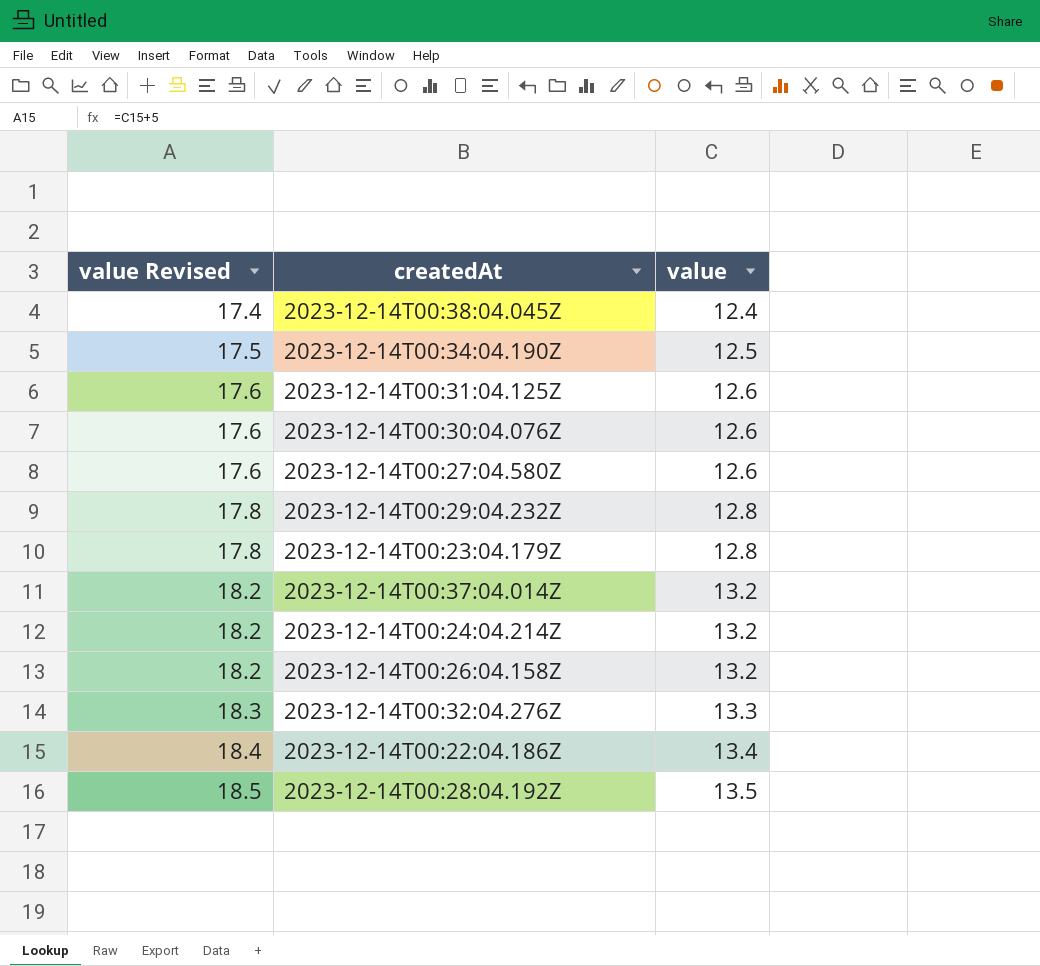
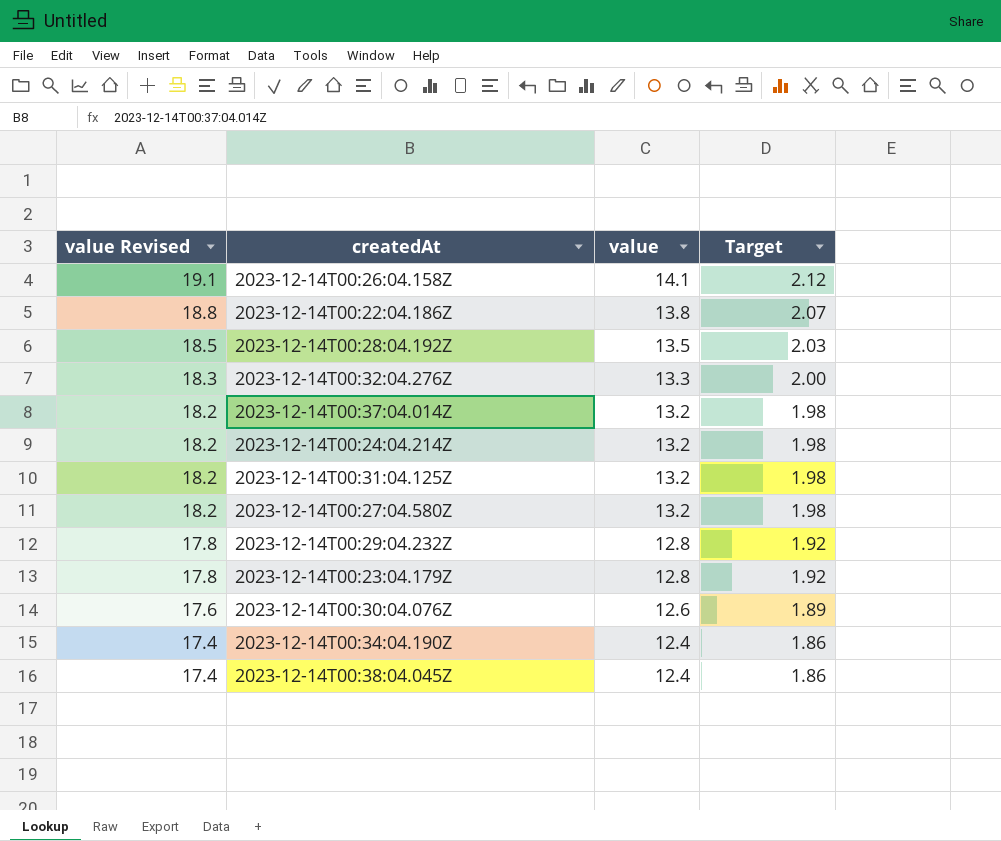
row order: value Revised ascending -> value Revised descending
column Target | formula: none -> [value] * 0.15
2023-12-14T00:26:04.158Z | value Revised: 18.2 -> 19.1
2023-12-14T00:26:04.158Z | value: 13.2 -> 14.1
2023-12-14T00:22:04.186Z | value Revised: 18.4 -> 18.8
2023-12-14T00:22:04.186Z | value: 13.4 -> 13.8
2023-12-14T00:31:04.125Z | value Revised: 17.6 -> 18.2
2023-12-14T00:31:04.125Z | value: 12.6 -> 13.2
2023-12-14T00:27:04.580Z | value Revised: 17.6 -> 18.2
2023-12-14T00:27:04.580Z | value: 12.6 -> 13.2
2023-12-14T00:34:04.190Z | value Revised: 17.5 -> 17.4
2023-12-14T00:34:04.190Z | value: 12.5 -> 12.4

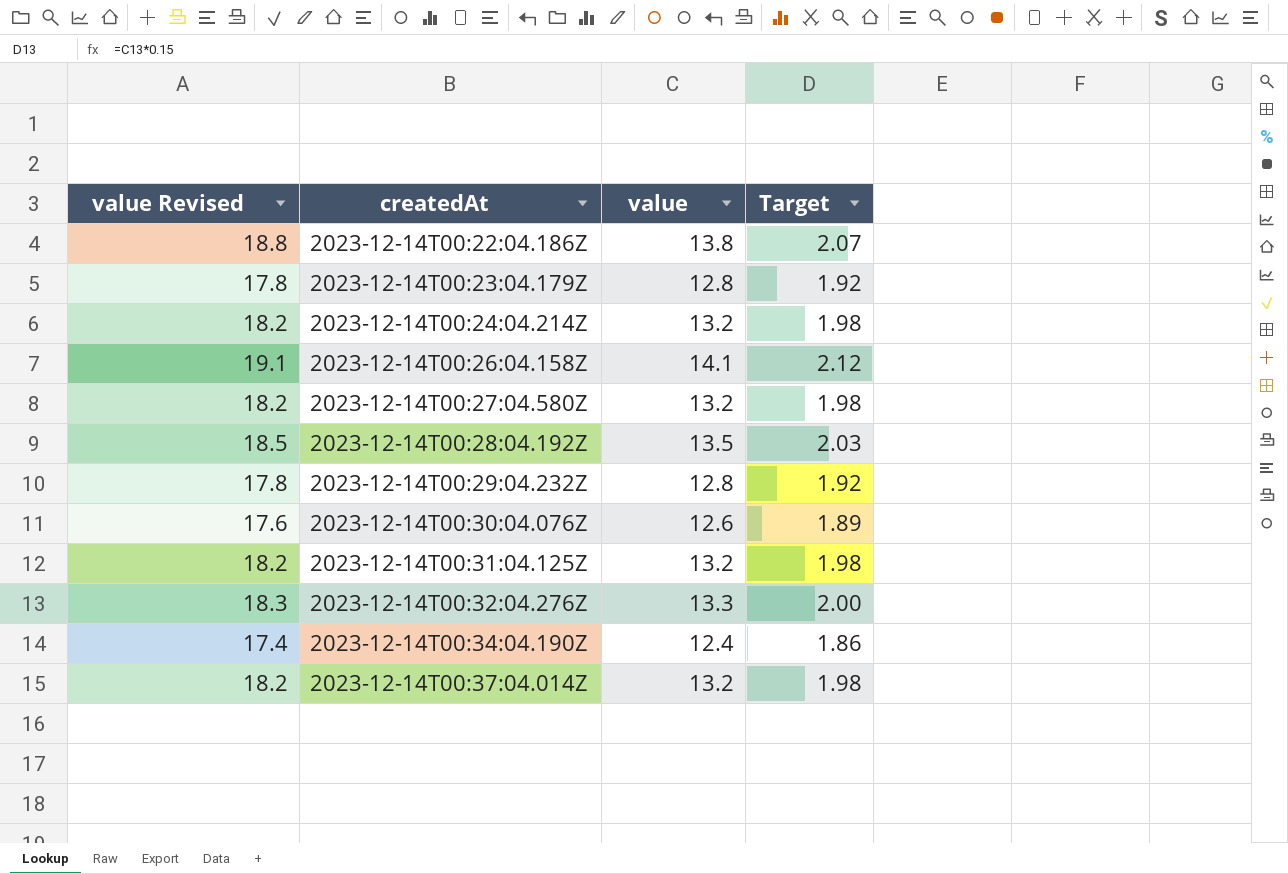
row order: value Revised descending -> createdAt ascending
row 2023-12-14T00:38:04.045Z: 17.4 | 12.4 | 1.86 -> none

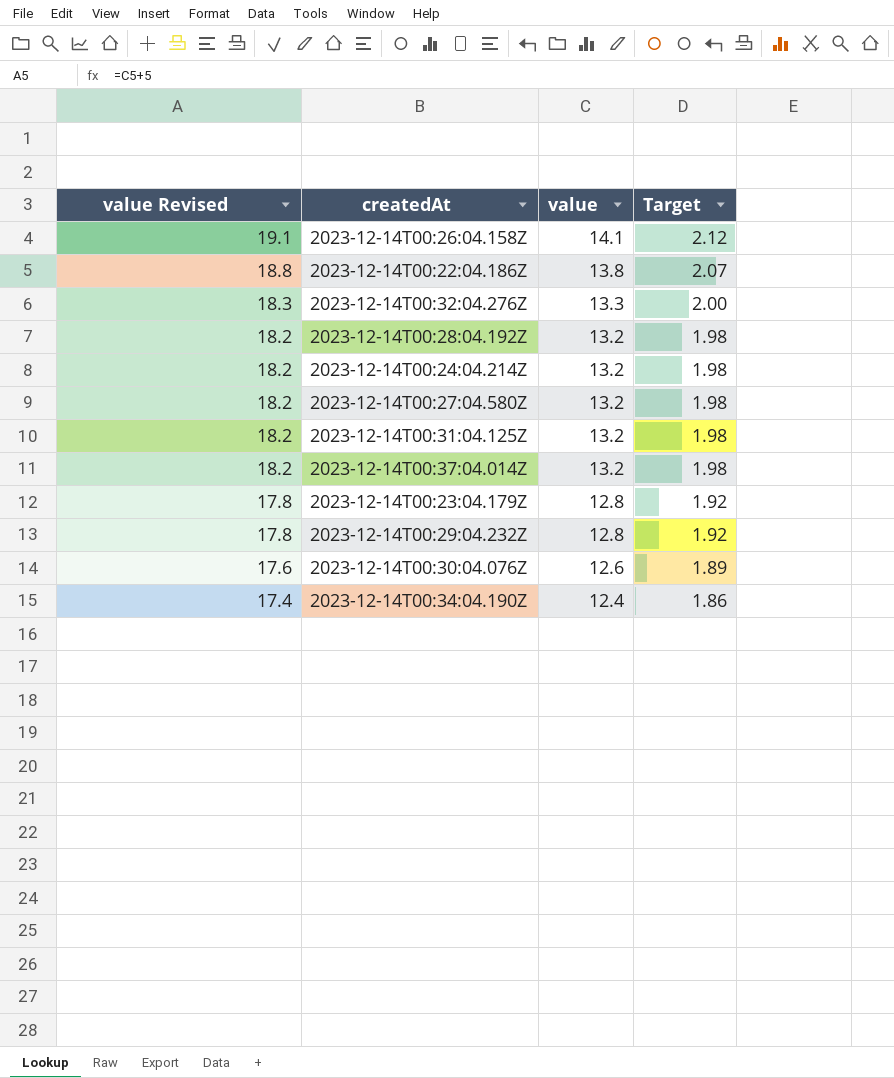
row order: createdAt ascending -> value Revised descending
2023-12-14T00:28:04.192Z | value Revised: 18.5 -> 18.2
2023-12-14T00:28:04.192Z | value: 13.5 -> 13.2
2023-12-14T00:28:04.192Z | Target: 2.03 -> 1.98

